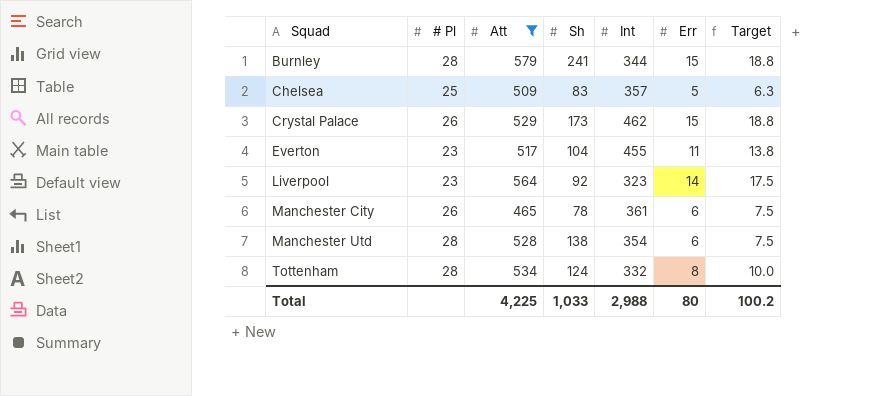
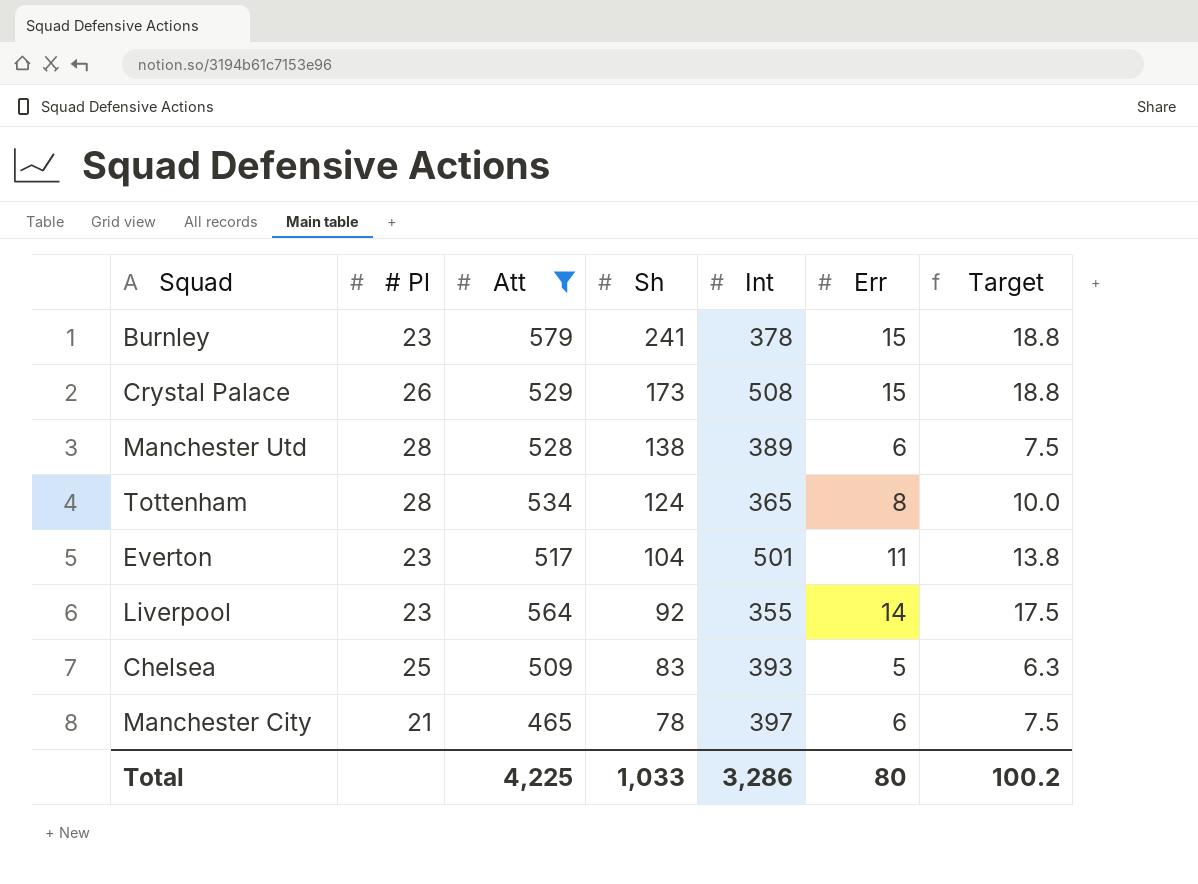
row order: Squad ascending -> Sh descending
Burnley | # Pl: 28 -> 23
Burnley | Int: 344 -> 378
Crystal Palace | Int: 462 -> 508
Manchester Utd | Int: 354 -> 389
Tottenham | Int: 332 -> 365
Everton | Int: 455 -> 501
Liverpool | Int: 323 -> 355
Chelsea | Int: 357 -> 393
Manchester City | # Pl: 26 -> 21
Manchester City | Int: 361 -> 397
Total | Int: 2,988 -> 3,286

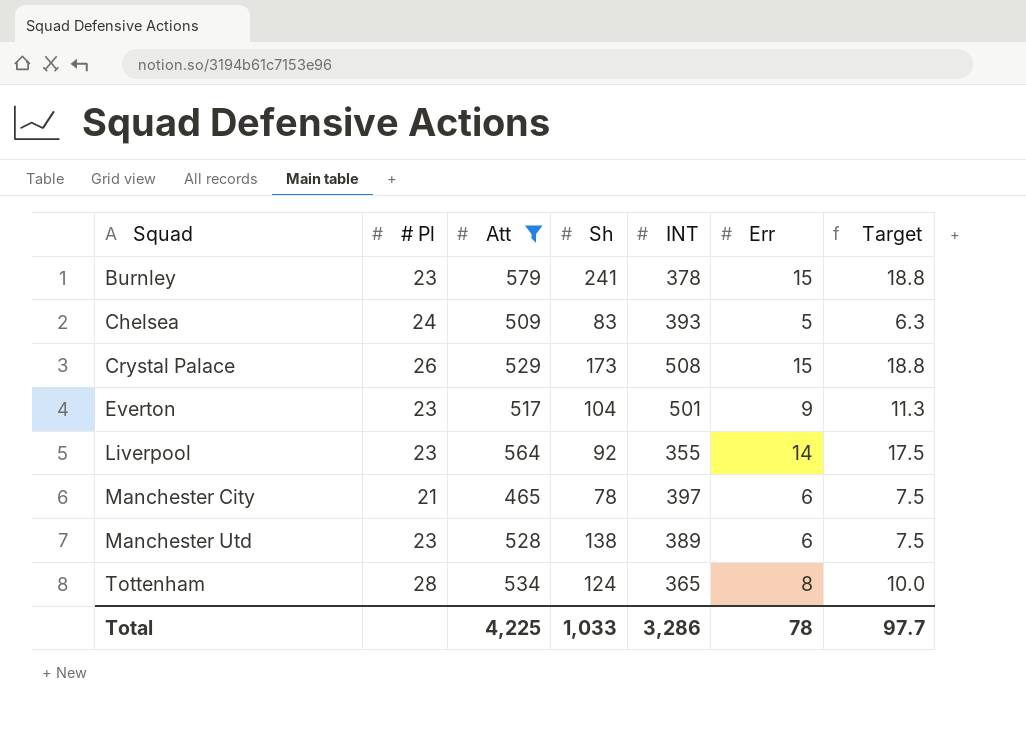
row order: Sh descending -> Squad ascending
column name: Int -> INT
Chelsea | # Pl: 25 -> 24
Everton | Err: 11 -> 9
Everton | Target: 13.8 -> 11.3
Manchester Utd | # Pl: 28 -> 23
Total | Err: 80 -> 78
Total | Target: 100.2 -> 97.7

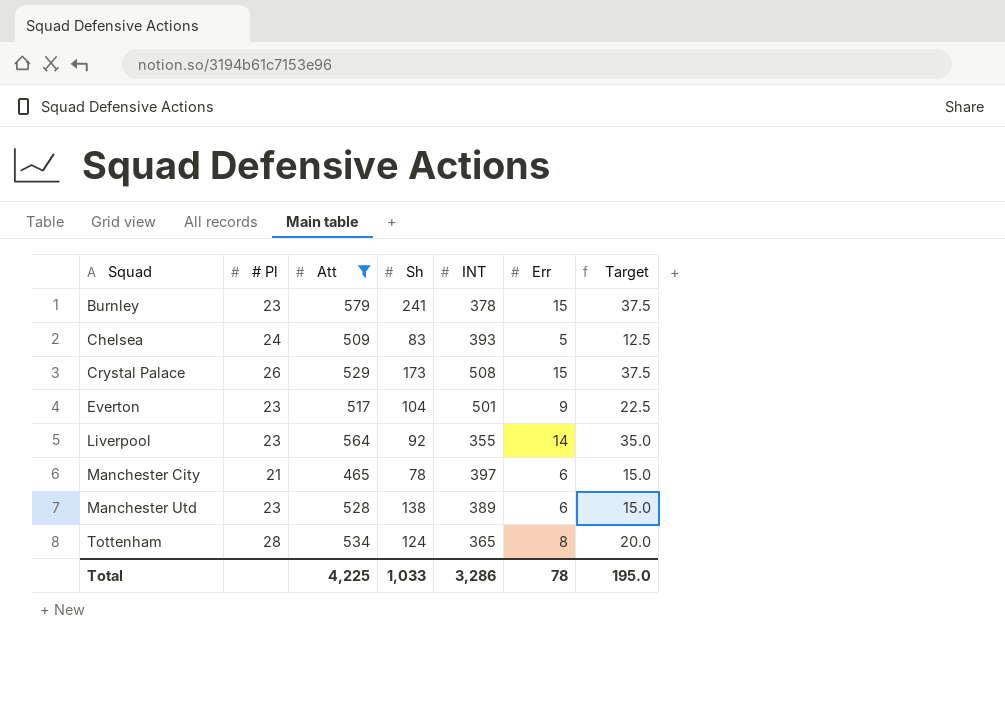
column Target | formula: [Err] * 1.25 -> [Err] * 2.5
Total | Target: 97.7 -> 195.0

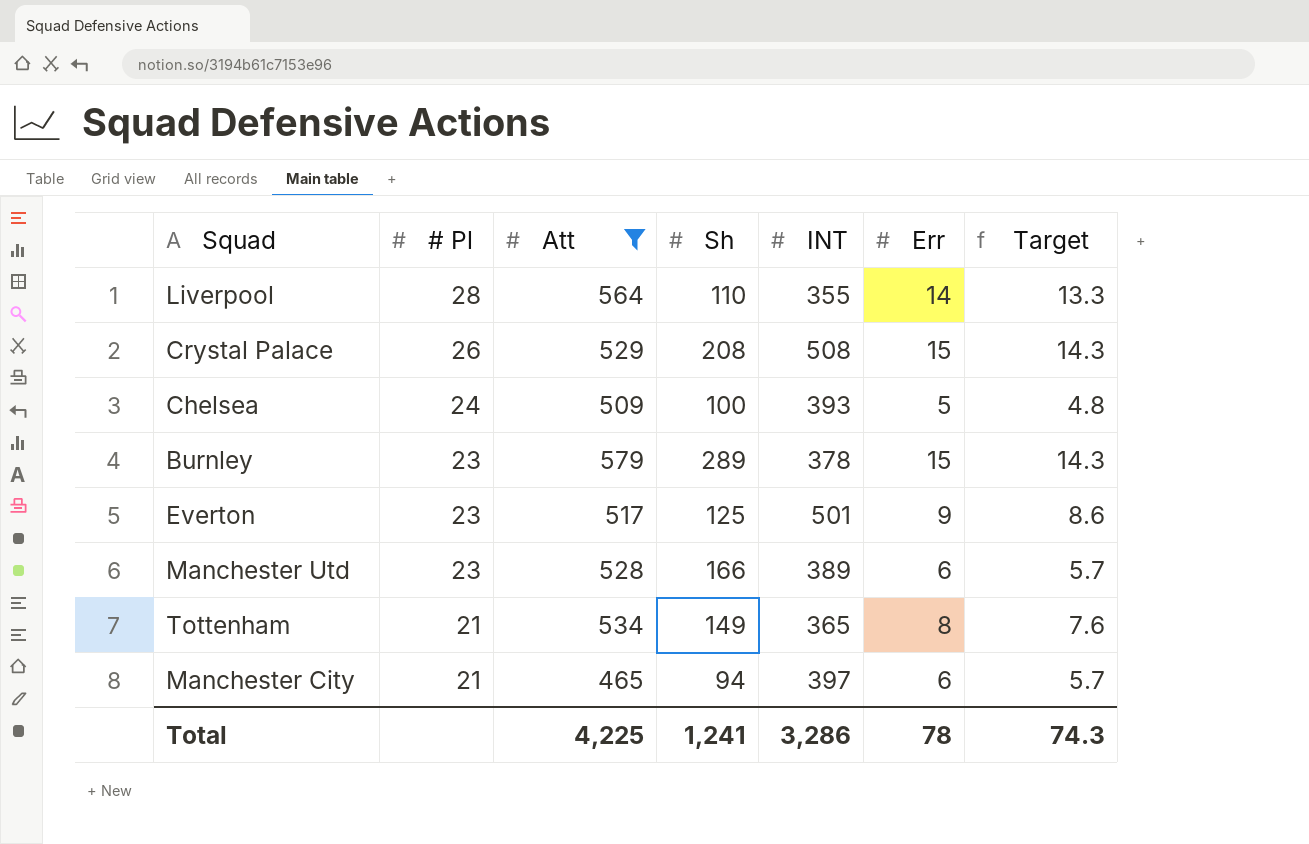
row order: Squad ascending -> # Pl descending
column Target | formula: [Err] * 2.5 -> [Err] * 0.95
Liverpool | # Pl: 23 -> 28
Liverpool | Sh: 92 -> 110
Crystal Palace | Sh: 173 -> 208
Chelsea | Sh: 83 -> 100
Burnley | Sh: 241 -> 289
Everton | Sh: 104 -> 125
Manchester Utd | Sh: 138 -> 166
Tottenham | # Pl: 28 -> 21
Tottenham | Sh: 124 -> 149
Manchester City | Sh: 78 -> 94
Total | Sh: 1,033 -> 1,241
Total | Target: 195.0 -> 74.3

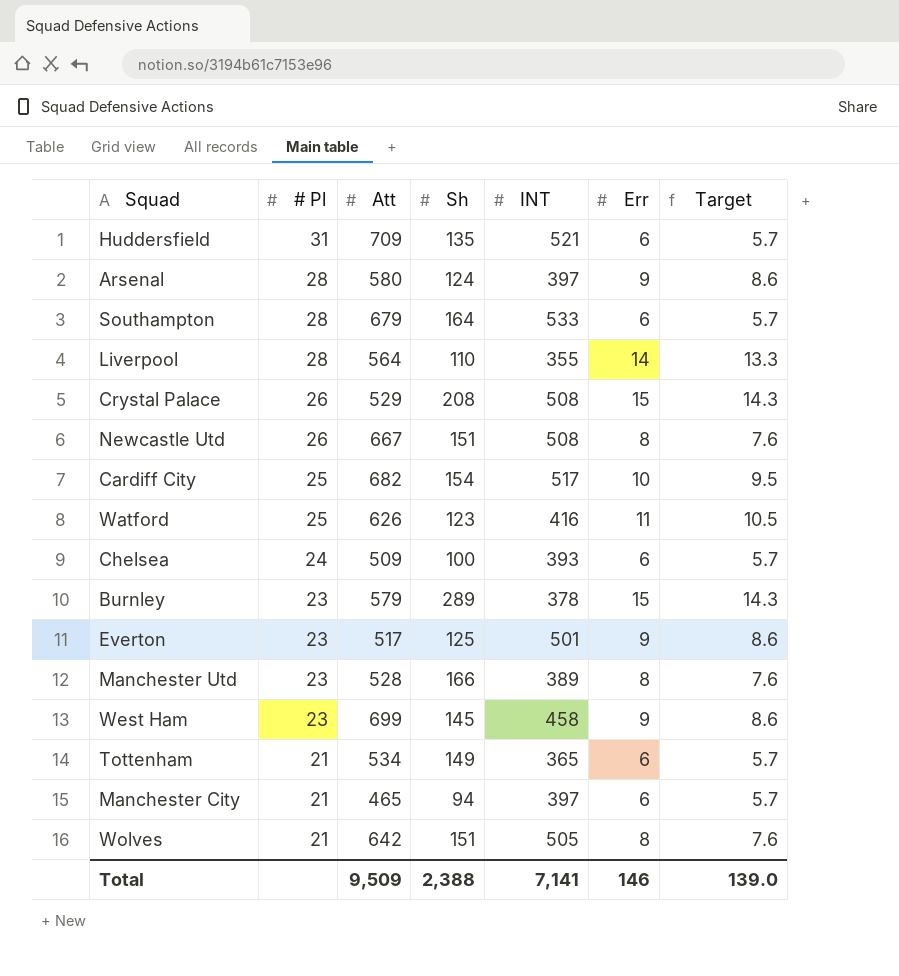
filter: Att <= 579 -> none
Chelsea | Err: 5 -> 6
Chelsea | Target: 4.8 -> 5.7
Manchester Utd | Err: 6 -> 8
Manchester Utd | Target: 5.7 -> 7.6
Tottenham | Err: 8 -> 6
Tottenham | Target: 7.6 -> 5.7
Total | Att: 4,225 -> 9,509
Total | Sh: 1,241 -> 2,388
Total | INT: 3,286 -> 7,141
Total | Err: 78 -> 146
Total | Target: 74.3 -> 139.0

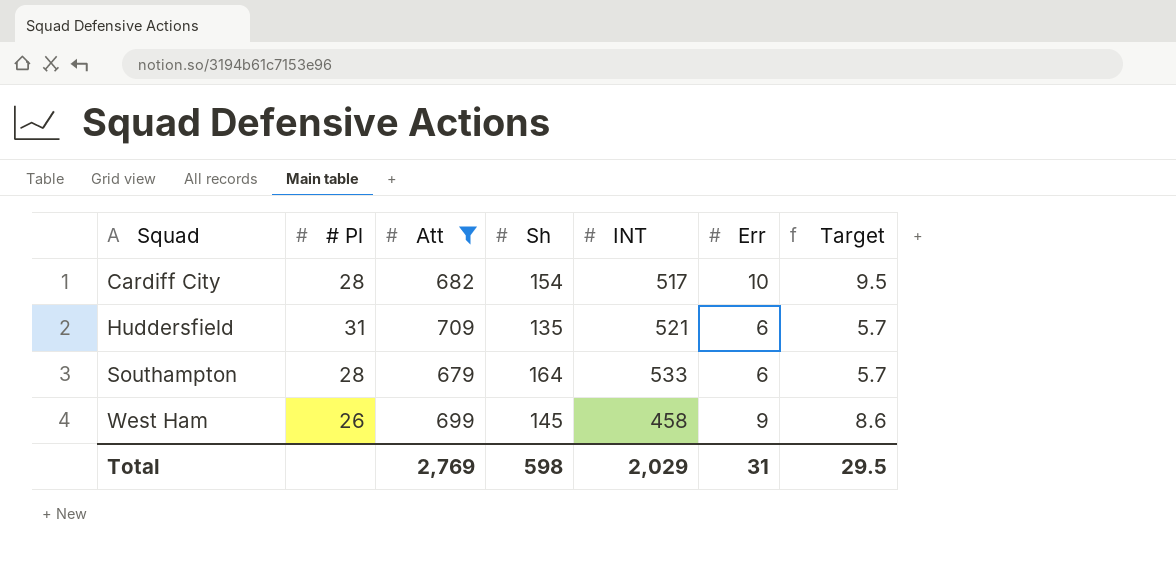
filter: none -> Att >= 679
row order: # Pl descending -> Squad ascending
Cardiff City | # Pl: 25 -> 28
West Ham | # Pl: 23 -> 26
Total | Att: 9,509 -> 2,769
Total | Sh: 2,388 -> 598
Total | INT: 7,141 -> 2,029
Total | Err: 146 -> 31
Total | Target: 139.0 -> 29.5

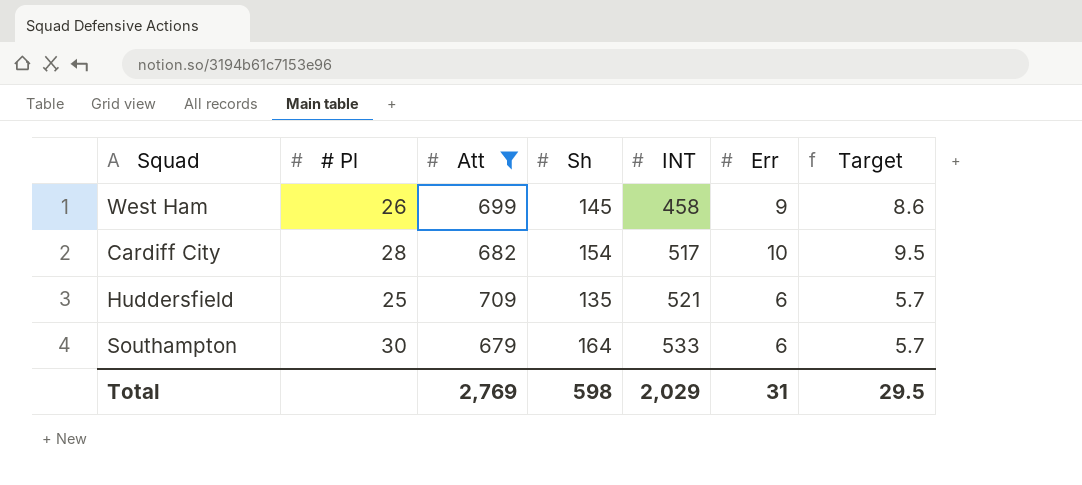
row order: Squad ascending -> INT ascending
Huddersfield | # Pl: 31 -> 25
Southampton | # Pl: 28 -> 30

